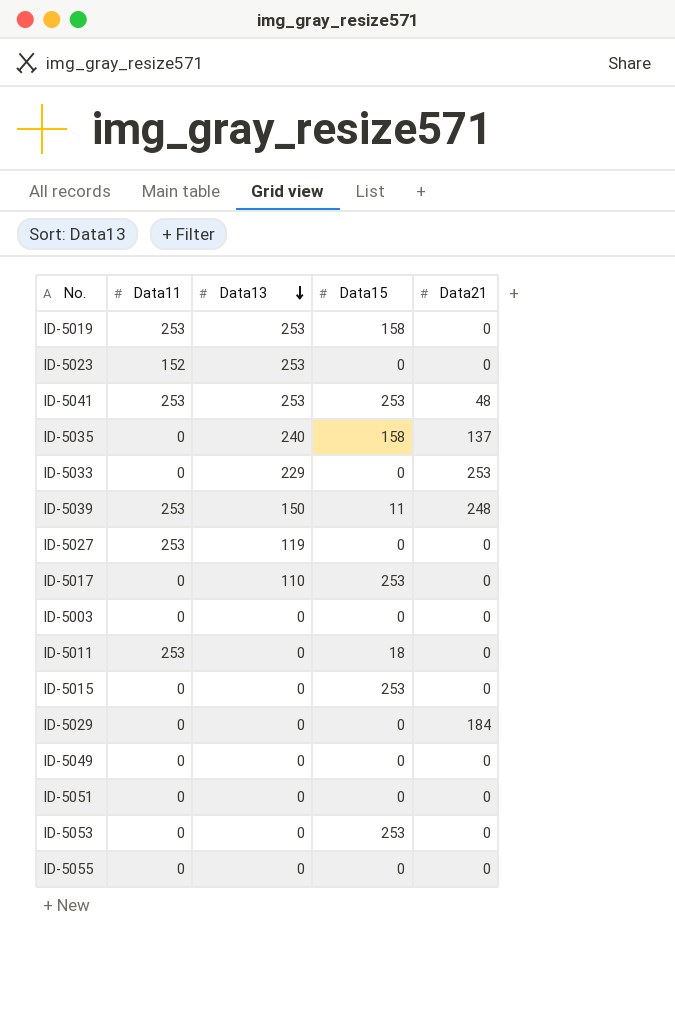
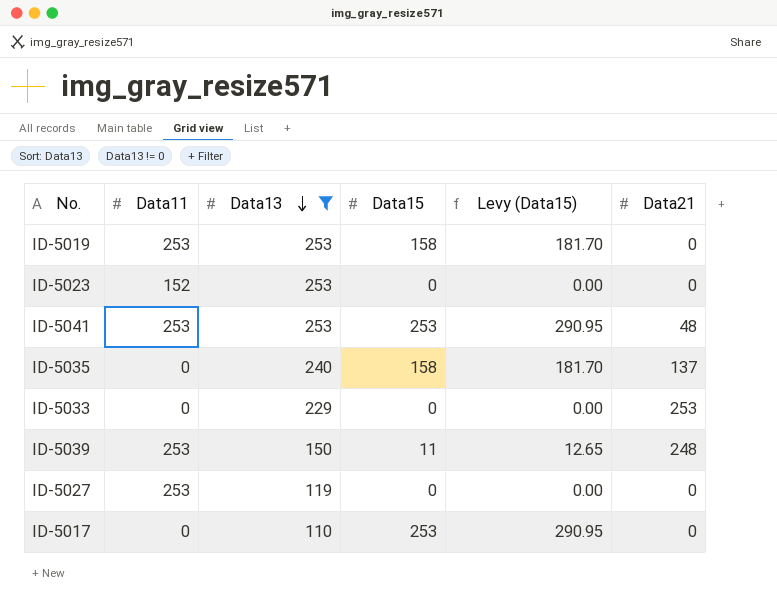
filter: none -> Data13 != 0
column Levy (Data15) | formula: none -> [Data15] * 1.15

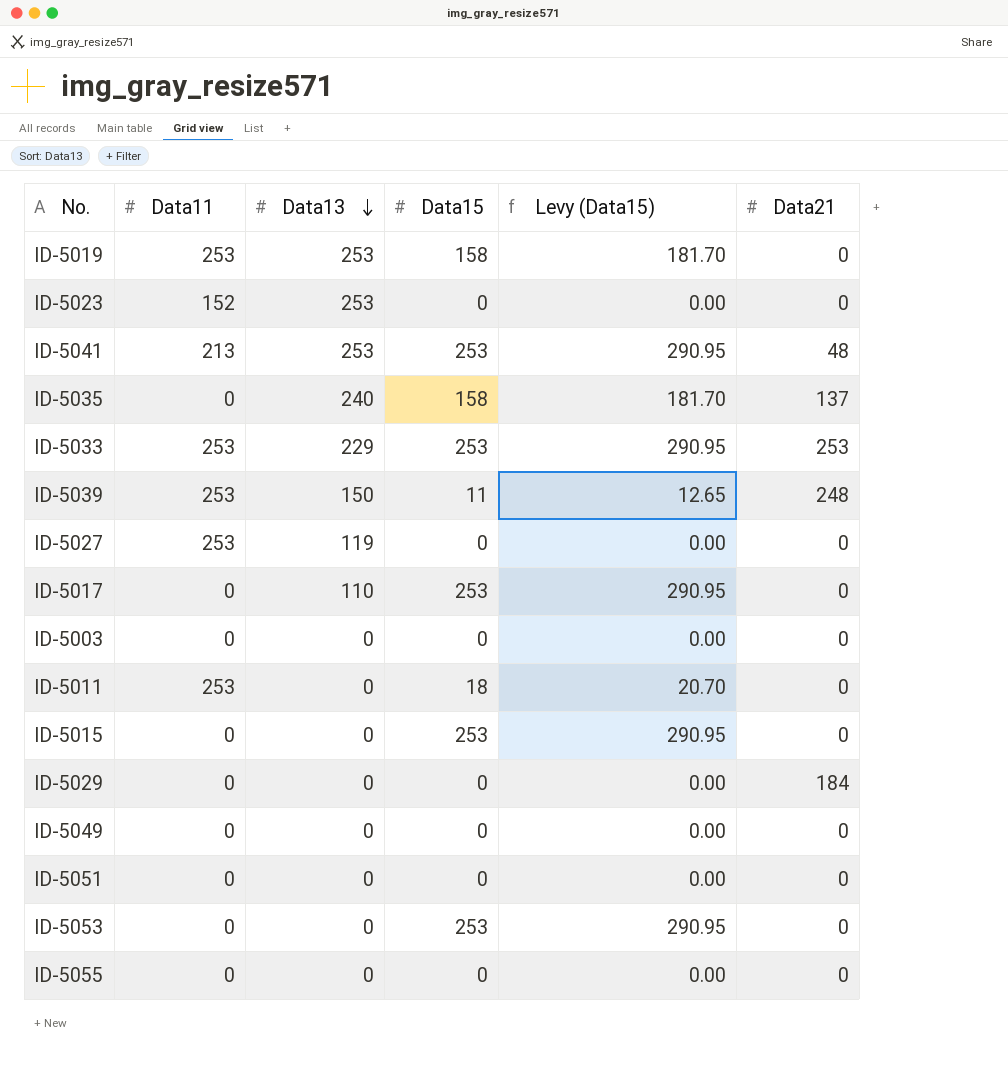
filter: Data13 != 0 -> none
ID-5041 | Data11: 253 -> 213
ID-5033 | Data11: 0 -> 253
ID-5033 | Data15: 0 -> 253
ID-5033 | Levy (Data15): 0.00 -> 290.95

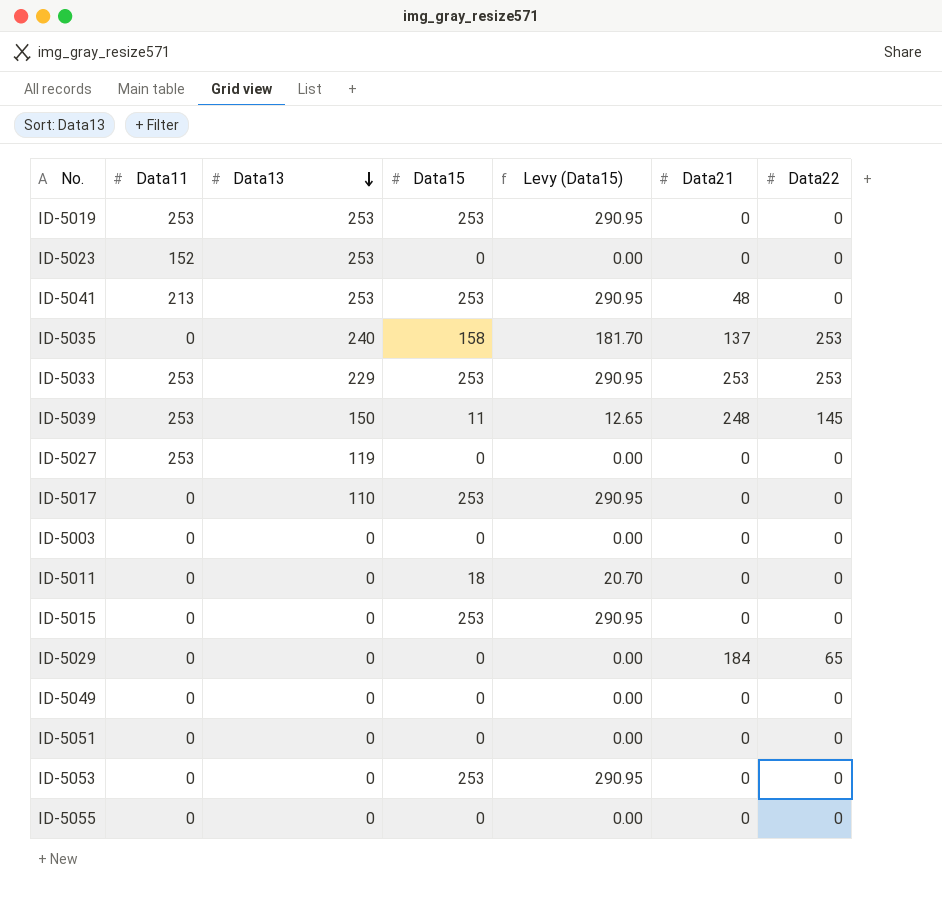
column Data22 | position: none -> 7
ID-5019 | Data15: 158 -> 253
ID-5019 | Levy (Data15): 181.70 -> 290.95
ID-5011 | Data11: 253 -> 0

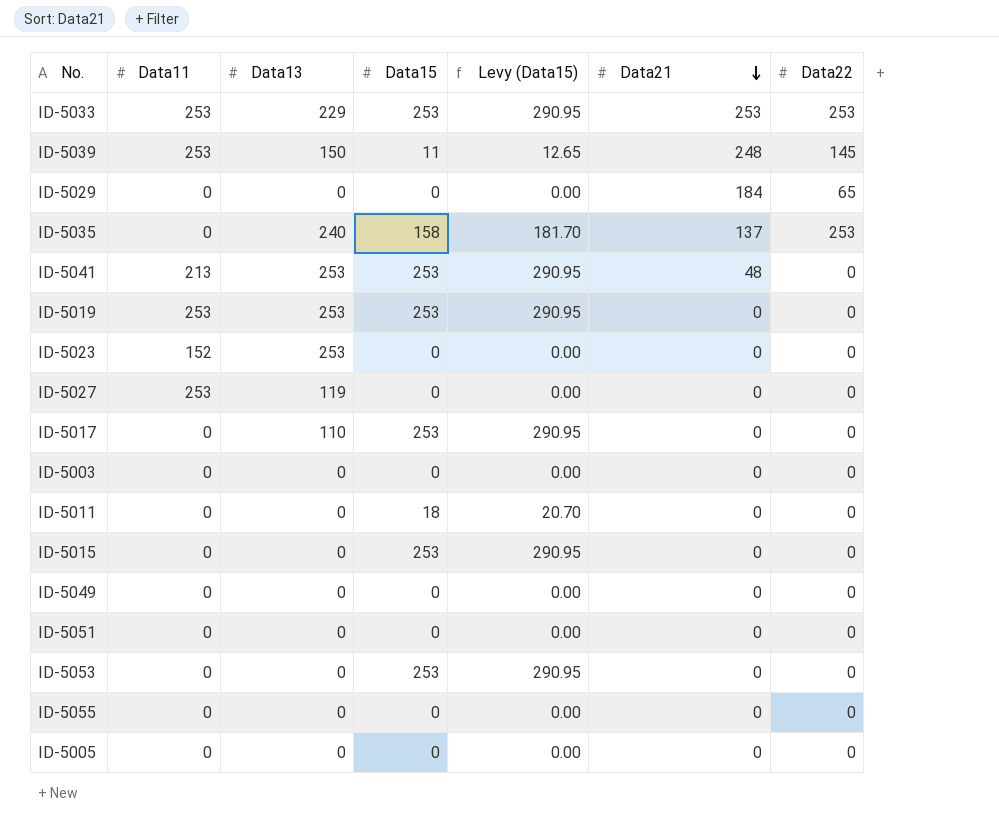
row order: Data13 descending -> Data21 descending
row ID-5005: none -> 0 | 0 | 0 | 0.00 | 0 | 0

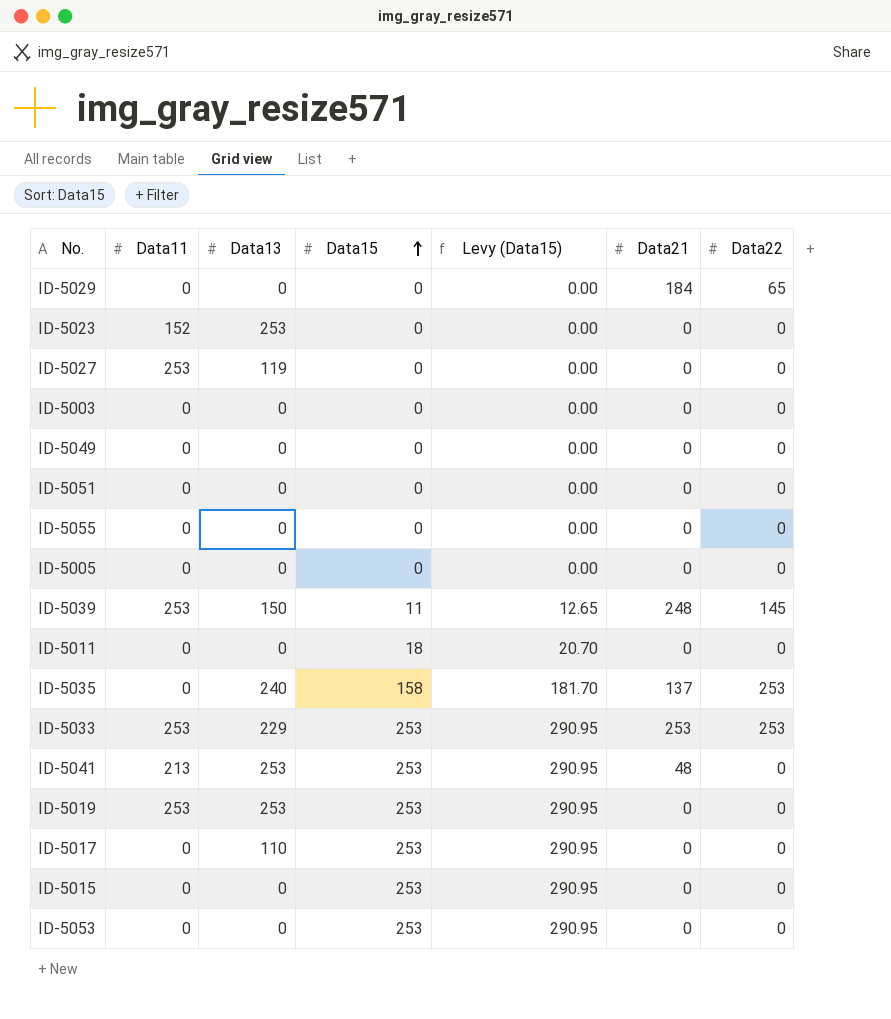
row order: Data21 descending -> Data15 ascending

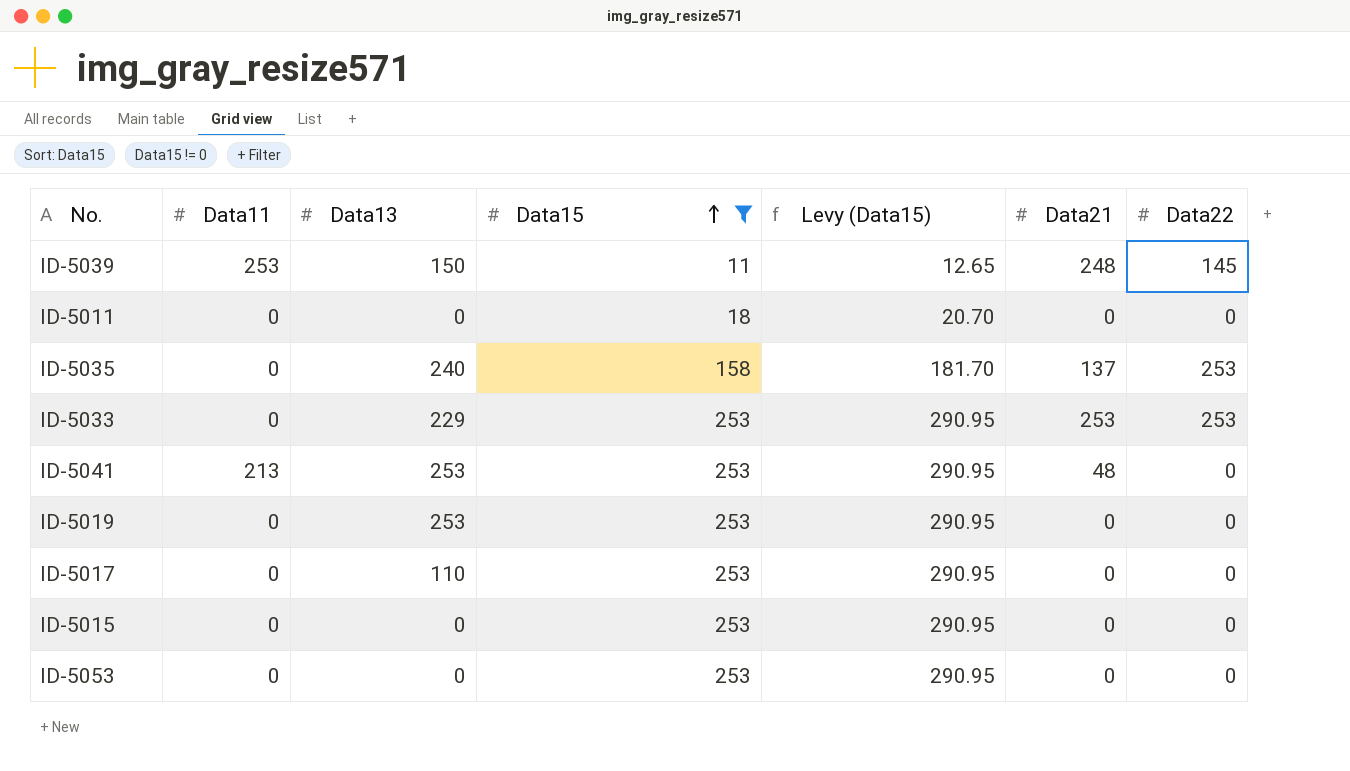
filter: none -> Data15 != 0
ID-5033 | Data11: 253 -> 0
ID-5019 | Data11: 253 -> 0

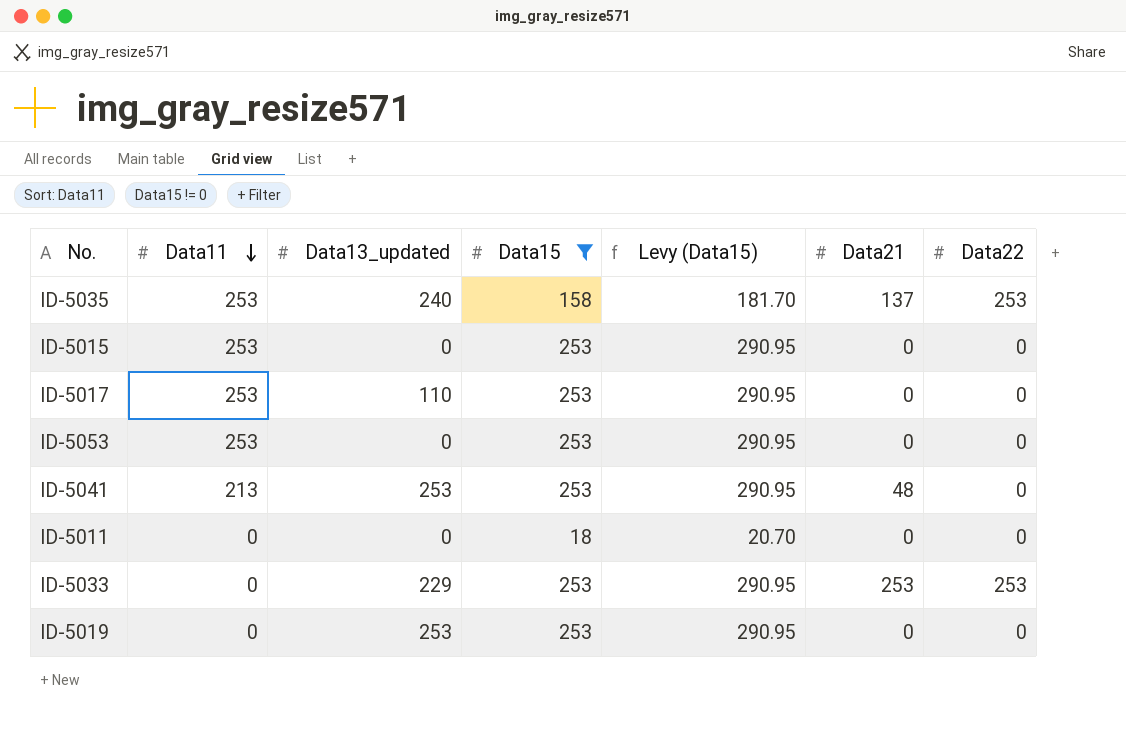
row order: Data15 ascending -> Data11 descending
column name: Data13 -> Data13_updated
row ID-5039: 253 | 150 | 11 | 12.65 | 248 | 145 -> none
ID-5035 | Data11: 0 -> 253
ID-5015 | Data11: 0 -> 253
ID-5017 | Data11: 0 -> 253
ID-5053 | Data11: 0 -> 253

